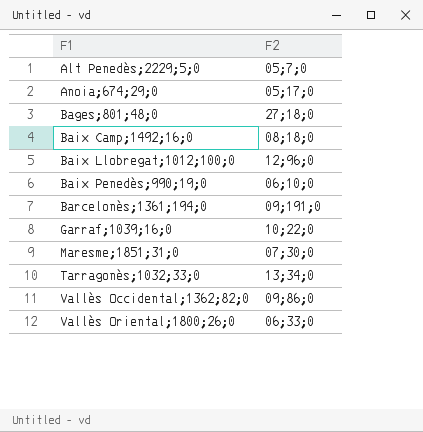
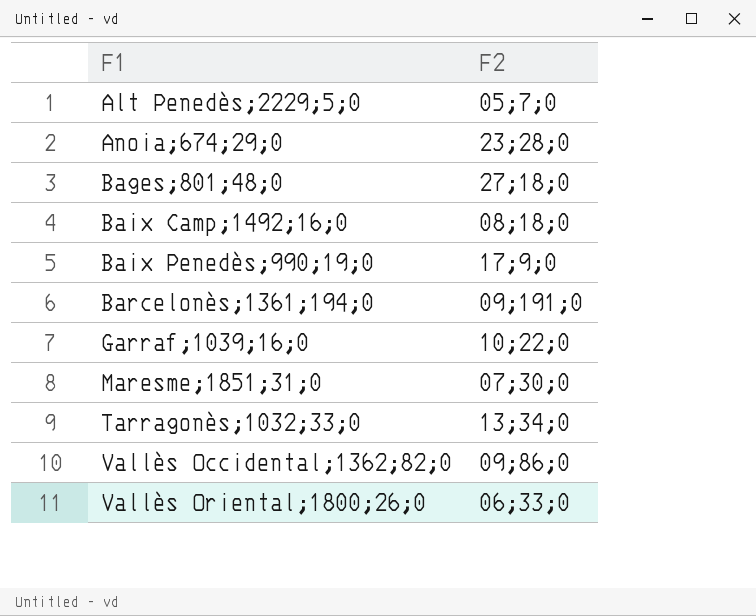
row Baix Llobregat;1012;100;0: 12;96;0 -> none
Anoia;674;29;0 | F2: 05;17;0 -> 23;28;0
Baix Penedès;990;19;0 | F2: 06;10;0 -> 17;9;0

